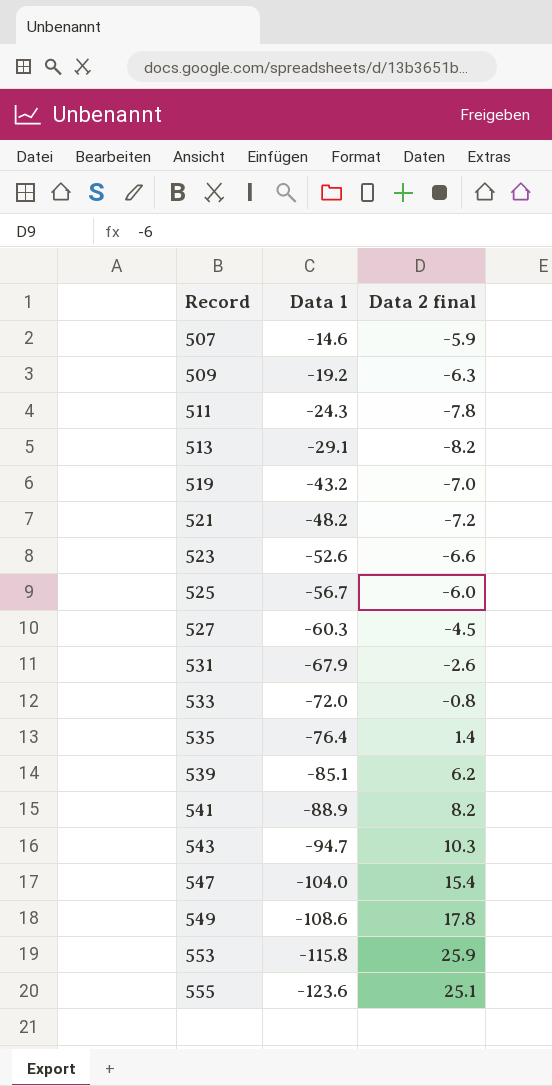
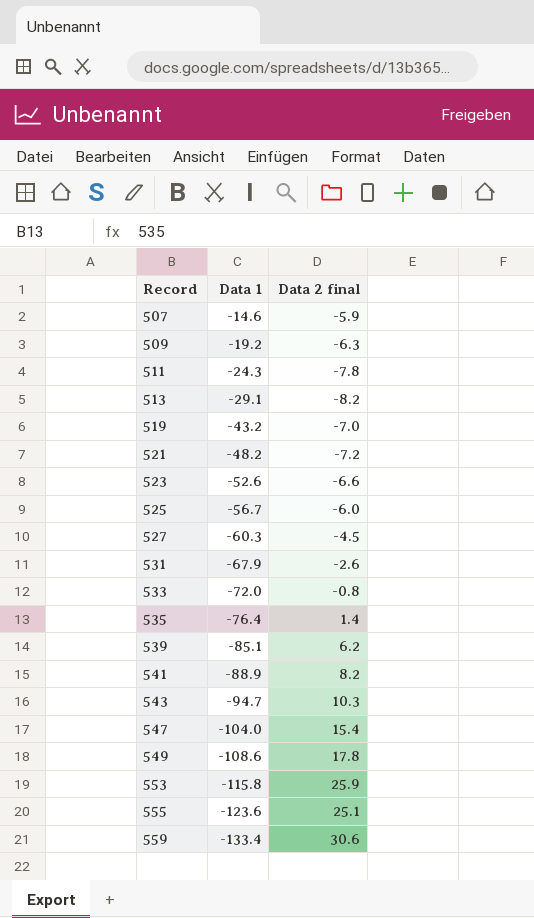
row 559: none -> -133.4 | 30.6

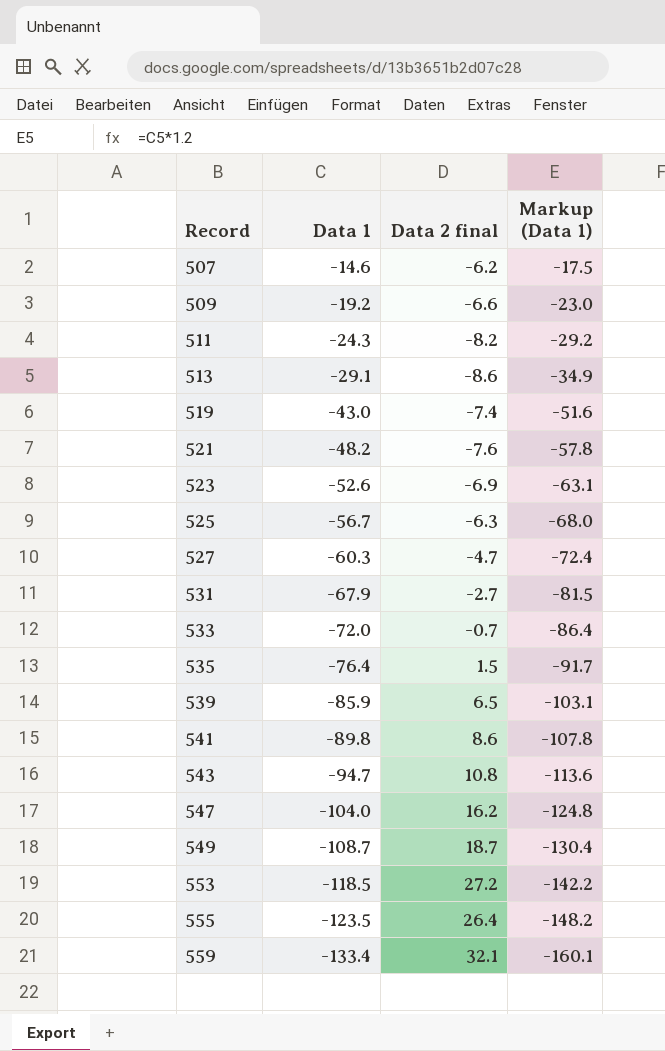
column Markup (Data 1) | formula: none -> [Data 1] * 1.2
507 | Data 2 final: -5.9 -> -6.2
509 | Data 2 final: -6.3 -> -6.6
511 | Data 2 final: -7.8 -> -8.2
513 | Data 2 final: -8.2 -> -8.6
519 | Data 1: -43.2 -> -43.0
519 | Data 2 final: -7.0 -> -7.4
521 | Data 2 final: -7.2 -> -7.6
523 | Data 2 final: -6.6 -> -6.9
525 | Data 2 final: -6.0 -> -6.3
527 | Data 2 final: -4.5 -> -4.7
531 | Data 2 final: -2.6 -> -2.7
533 | Data 2 final: -0.8 -> -0.7
535 | Data 2 final: 1.4 -> 1.5
539 | Data 1: -85.1 -> -85.9
539 | Data 2 final: 6.2 -> 6.5
541 | Data 1: -88.9 -> -89.8
541 | Data 2 final: 8.2 -> 8.6
543 | Data 2 final: 10.3 -> 10.8
547 | Data 2 final: 15.4 -> 16.2
549 | Data 1: -108.6 -> -108.7
549 | Data 2 final: 17.8 -> 18.7
553 | Data 1: -115.8 -> -118.5
553 | Data 2 final: 25.9 -> 27.2
555 | Data 1: -123.6 -> -123.5
555 | Data 2 final: 25.1 -> 26.4
559 | Data 2 final: 30.6 -> 32.1

